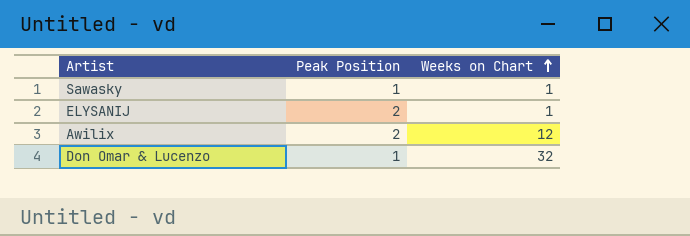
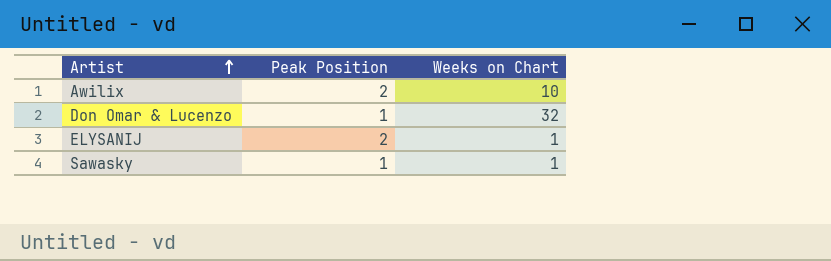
row order: Weeks on Chart ascending -> Artist ascending
Awilix | Weeks on Chart: 12 -> 10

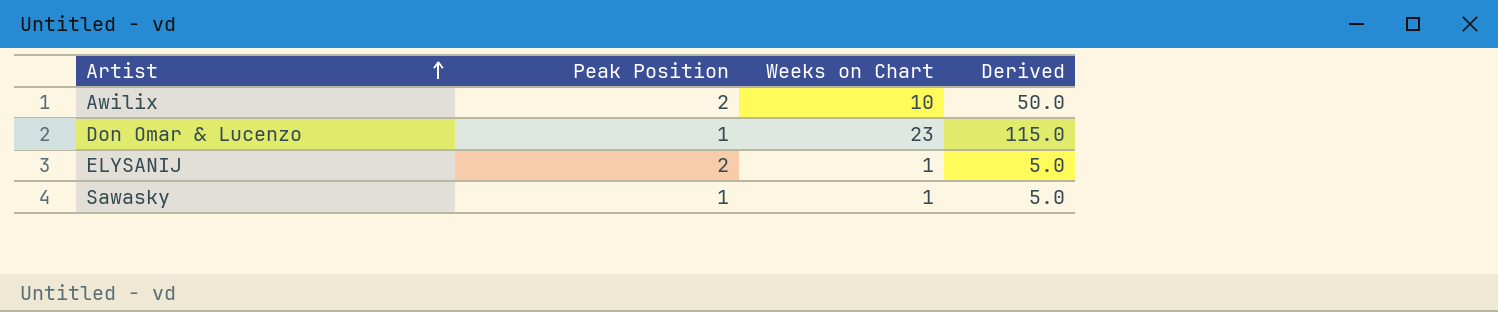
column Derived | formula: none -> [Weeks on Chart] * 5
Don Omar & Lucenzo | Weeks on Chart: 32 -> 23

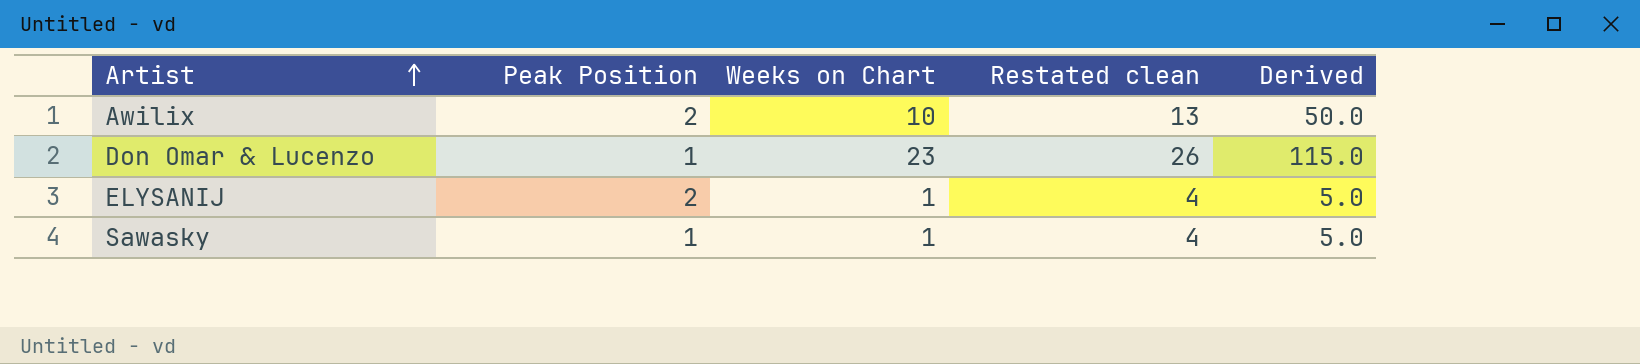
column Restated clean | formula: none -> [Weeks on Chart] + 3

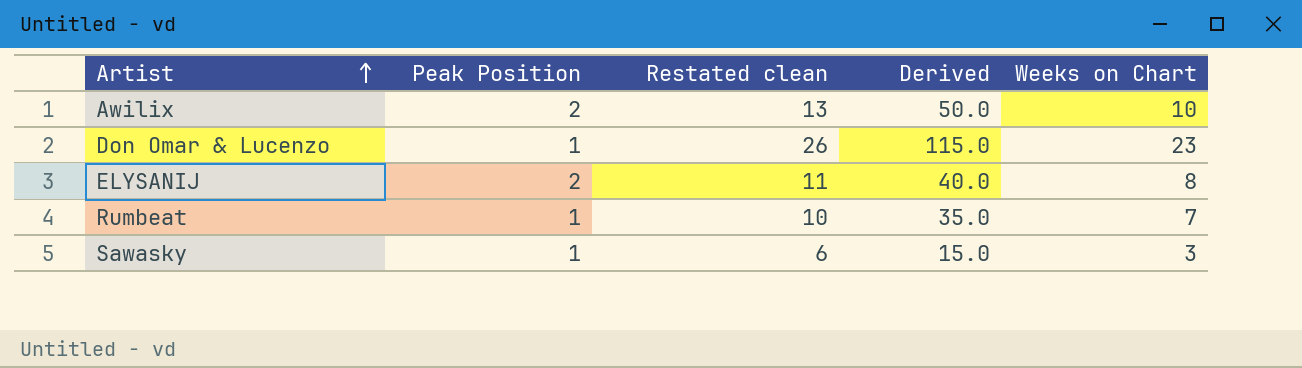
column Weeks on Chart | position: 3 -> 5
ELYSANIJ | Restated clean: 4 -> 11
ELYSANIJ | Derived: 5.0 -> 40.0
ELYSANIJ | Weeks on Chart: 1 -> 8
row Rumbeat: none -> 1 | 10 | 35.0 | 7
Sawasky | Restated clean: 4 -> 6
Sawasky | Derived: 5.0 -> 15.0
Sawasky | Weeks on Chart: 1 -> 3

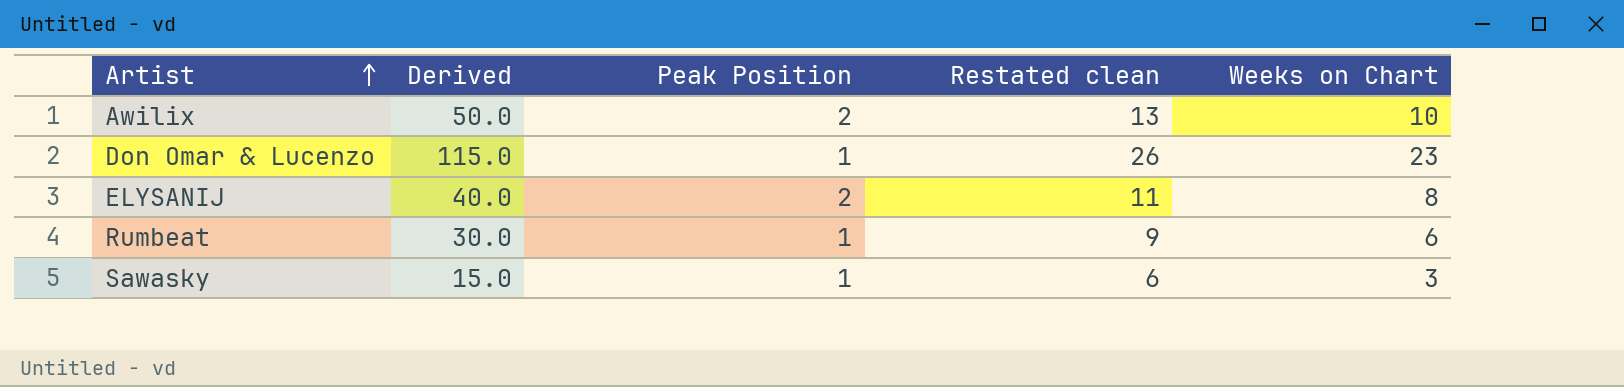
column Derived | position: 4 -> 2
Rumbeat | Derived: 35.0 -> 30.0
Rumbeat | Restated clean: 10 -> 9
Rumbeat | Weeks on Chart: 7 -> 6

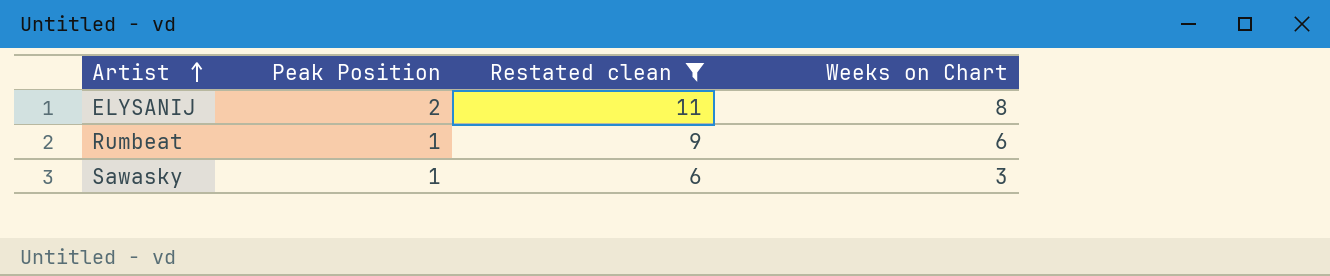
filter: none -> Restated clean <= 11
column Derived | formula: [Weeks on Chart] * 5 -> none

